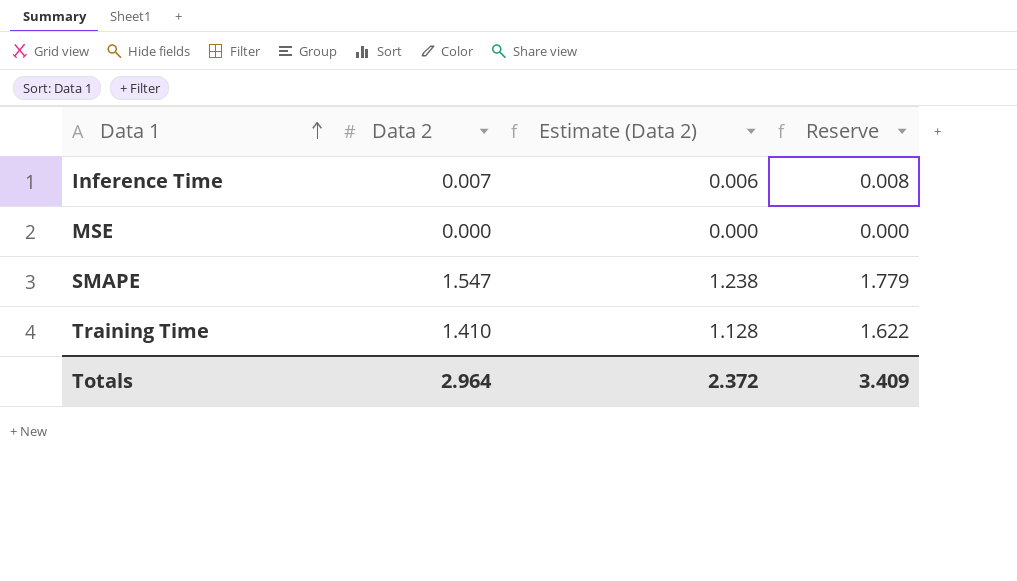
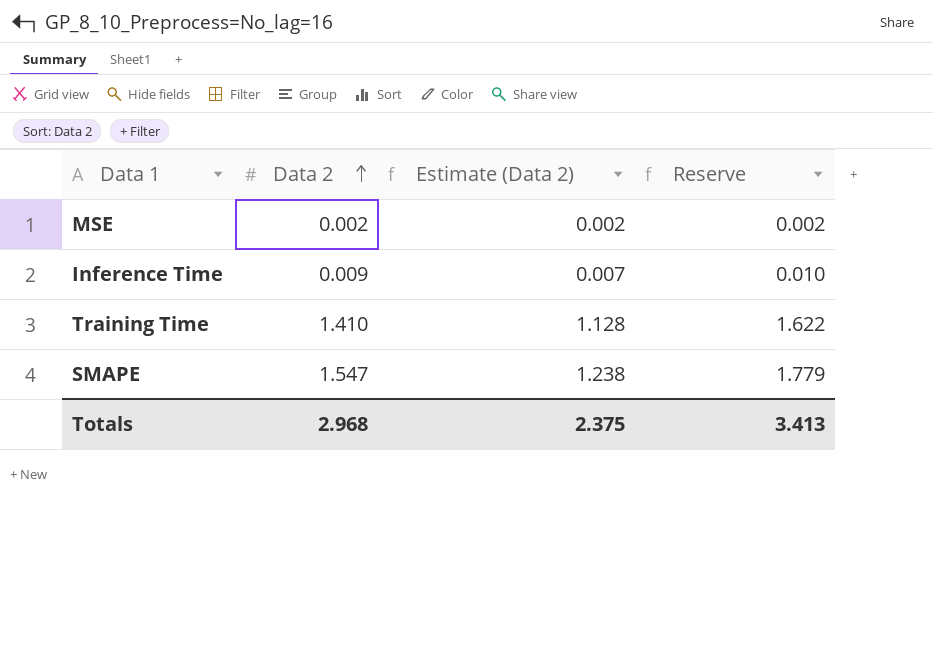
row order: Data 1 ascending -> Data 2 ascending
MSE | Data 2: 0.000 -> 0.002
MSE | Estimate (Data 2): 0.000 -> 0.002
MSE | Reserve: 0.000 -> 0.002
Inference Time | Data 2: 0.007 -> 0.009
Inference Time | Estimate (Data 2): 0.006 -> 0.007
Inference Time | Reserve: 0.008 -> 0.010
Totals | Data 2: 2.964 -> 2.968
Totals | Estimate (Data 2): 2.372 -> 2.375
Totals | Reserve: 3.409 -> 3.413

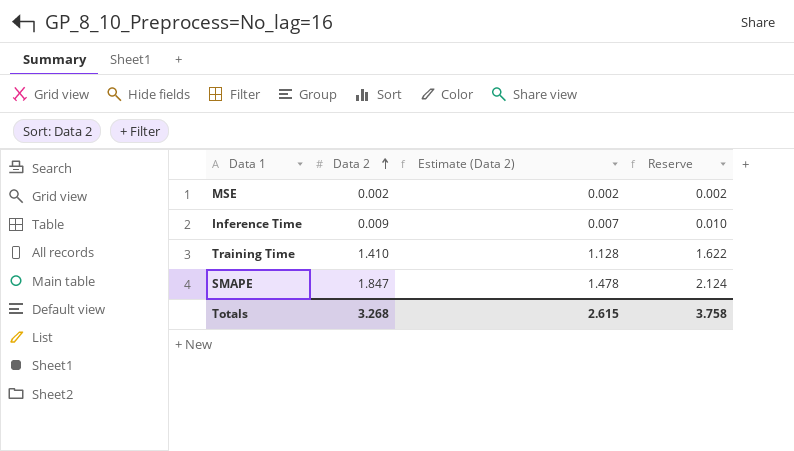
SMAPE | Data 2: 1.547 -> 1.847
SMAPE | Estimate (Data 2): 1.238 -> 1.478
SMAPE | Reserve: 1.779 -> 2.124
Totals | Data 2: 2.968 -> 3.268
Totals | Estimate (Data 2): 2.375 -> 2.615
Totals | Reserve: 3.413 -> 3.758

